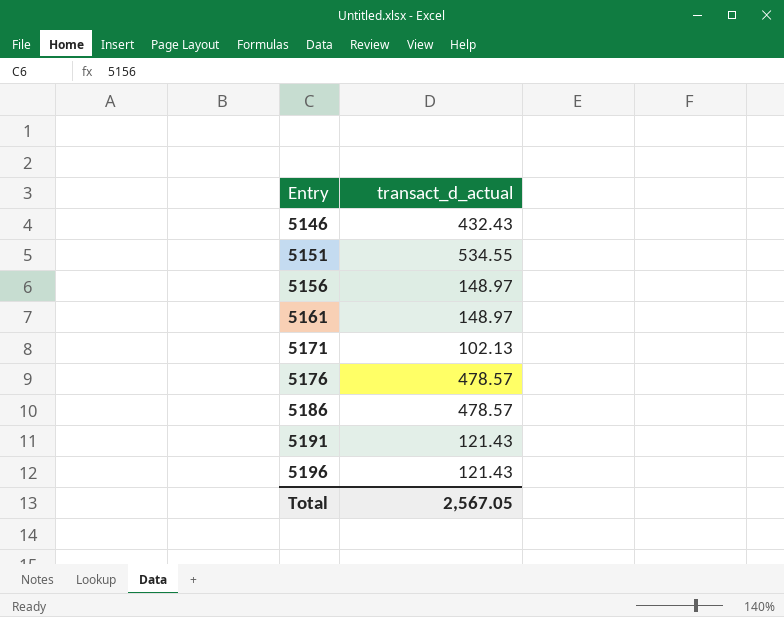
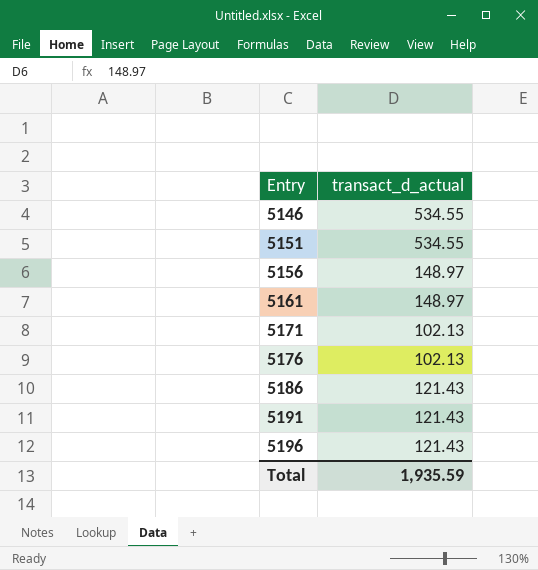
5146 | transact_d_actual: 432.43 -> 534.55
5176 | transact_d_actual: 478.57 -> 102.13
5186 | transact_d_actual: 478.57 -> 121.43
Total | transact_d_actual: 2,567.05 -> 1,935.59

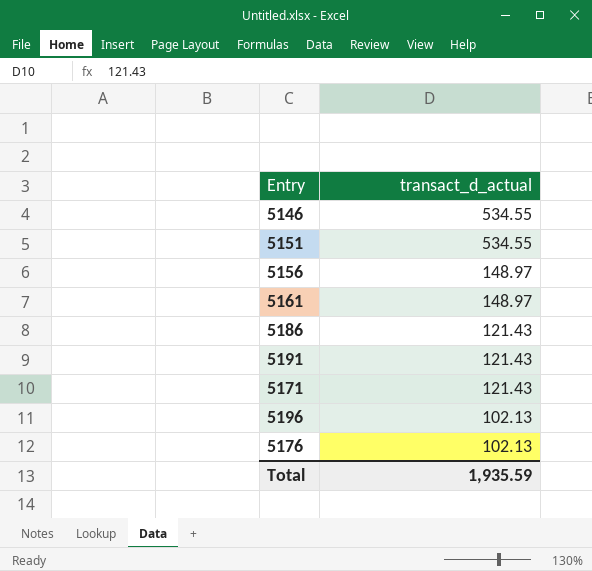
row order: Entry ascending -> transact_d_actual descending
5171 | transact_d_actual: 102.13 -> 121.43
5196 | transact_d_actual: 121.43 -> 102.13

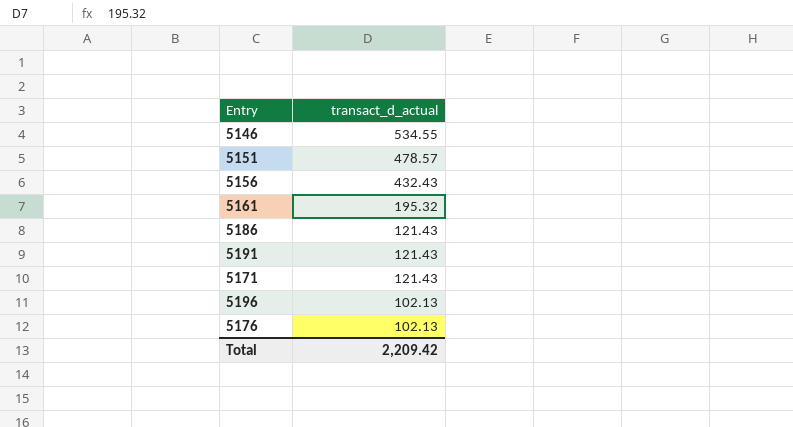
5151 | transact_d_actual: 534.55 -> 478.57
5156 | transact_d_actual: 148.97 -> 432.43
5161 | transact_d_actual: 148.97 -> 195.32
Total | transact_d_actual: 1,935.59 -> 2,209.42

